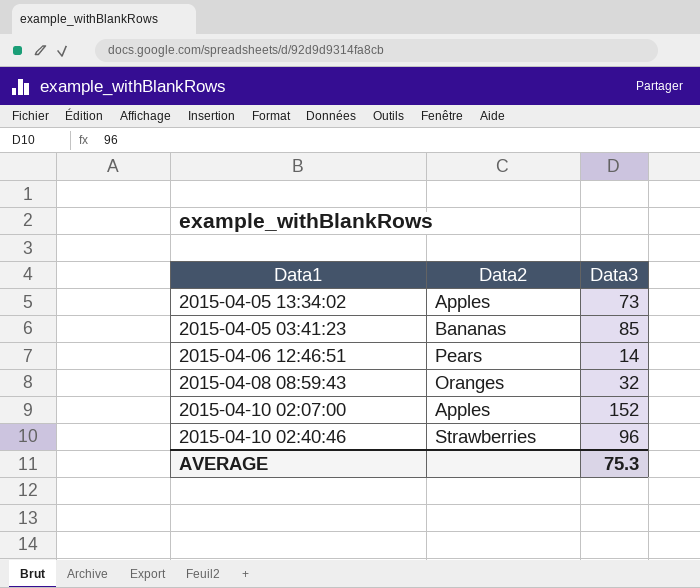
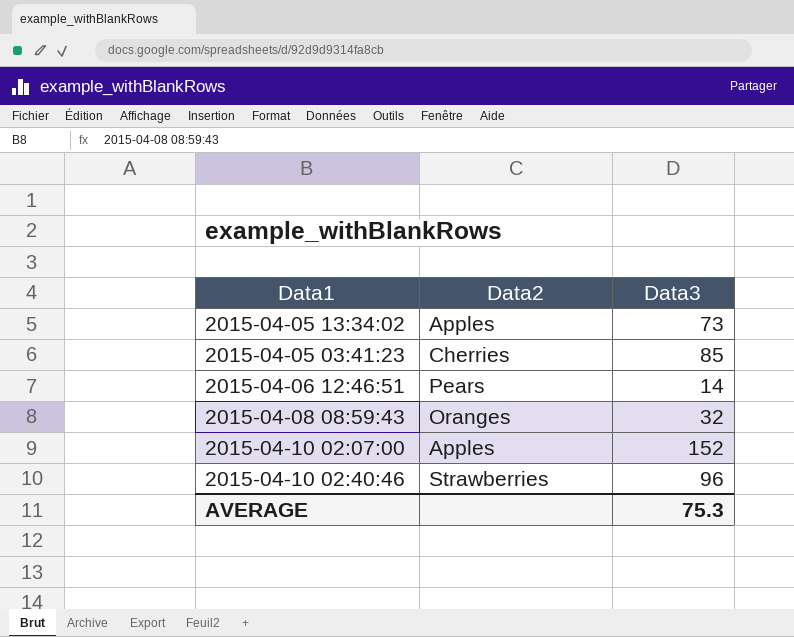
2015-04-05 03:41:23 | Data2: Bananas -> Cherries

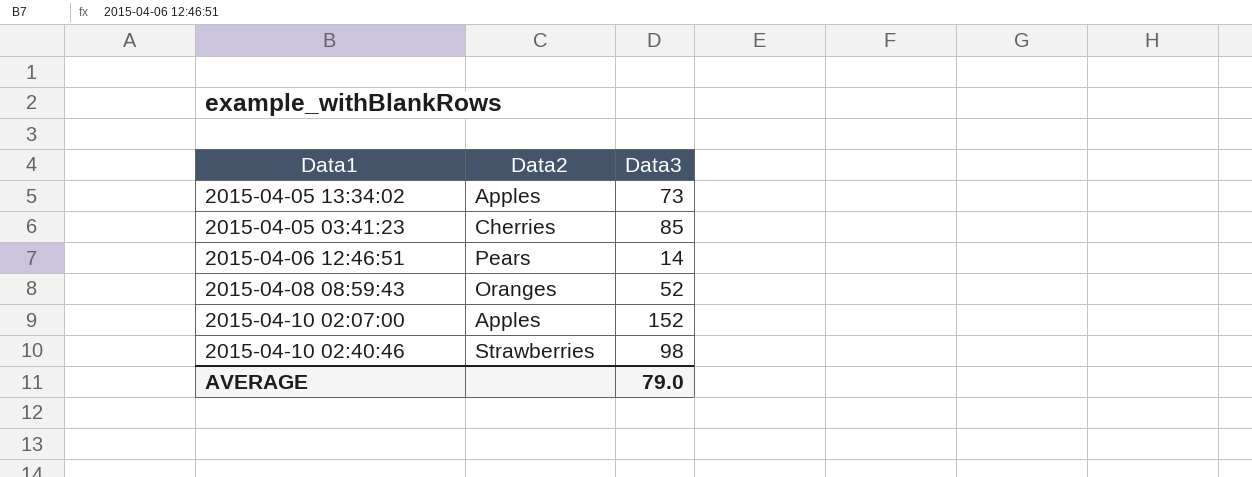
2015-04-08 08:59:43 | Data3: 32 -> 52
2015-04-10 02:40:46 | Data3: 96 -> 98
AVERAGE | Data3: 75.3 -> 79.0

